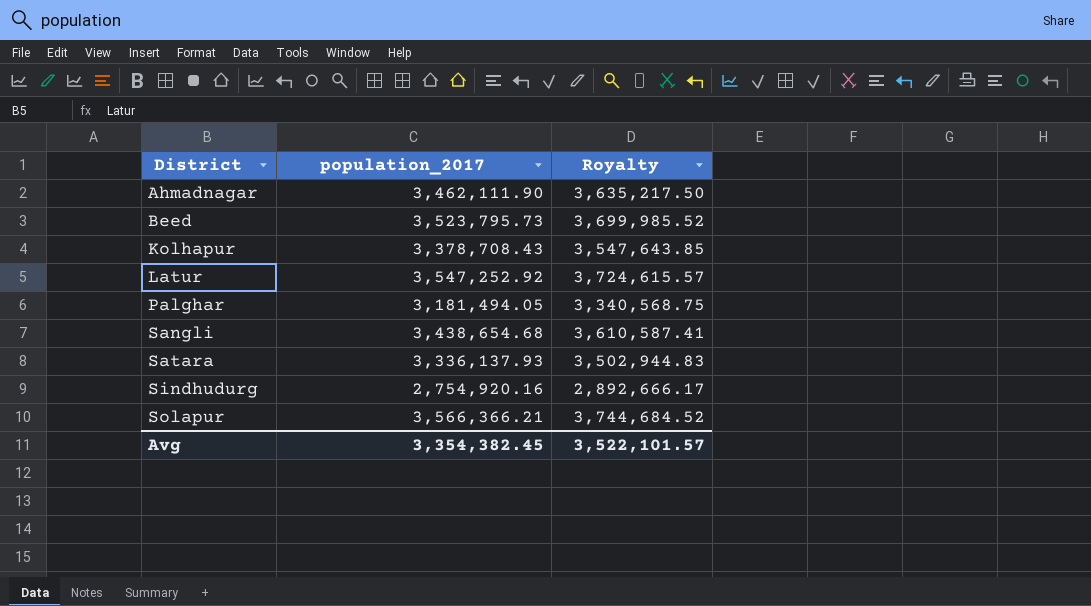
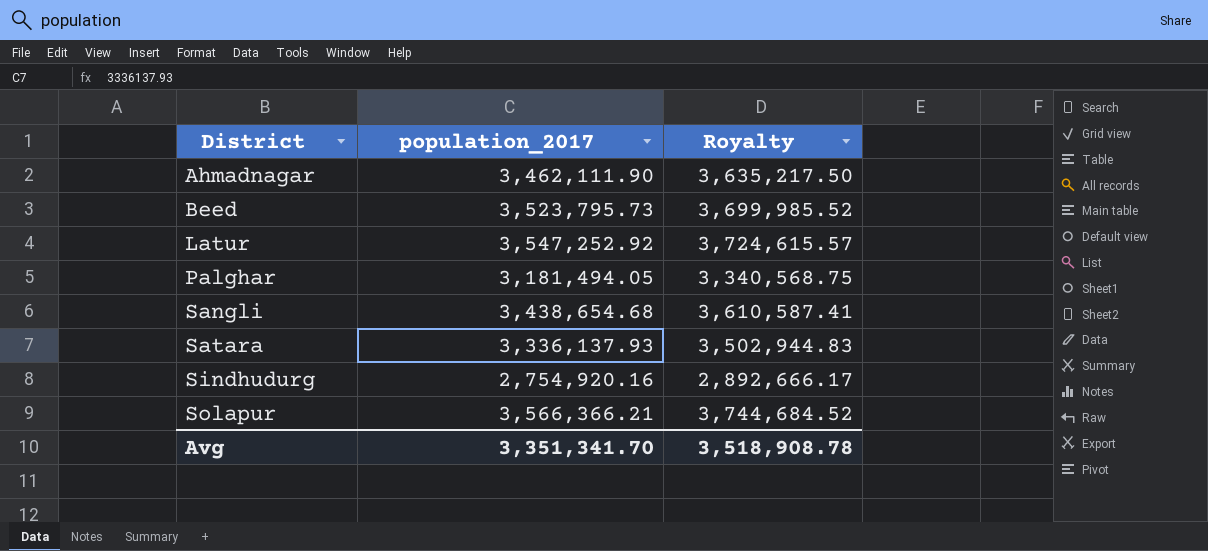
row Kolhapur: 3,378,708.43 | 3,547,643.85 -> none
Avg | population_2017: 3,354,382.45 -> 3,351,341.70
Avg | Royalty: 3,522,101.57 -> 3,518,908.78

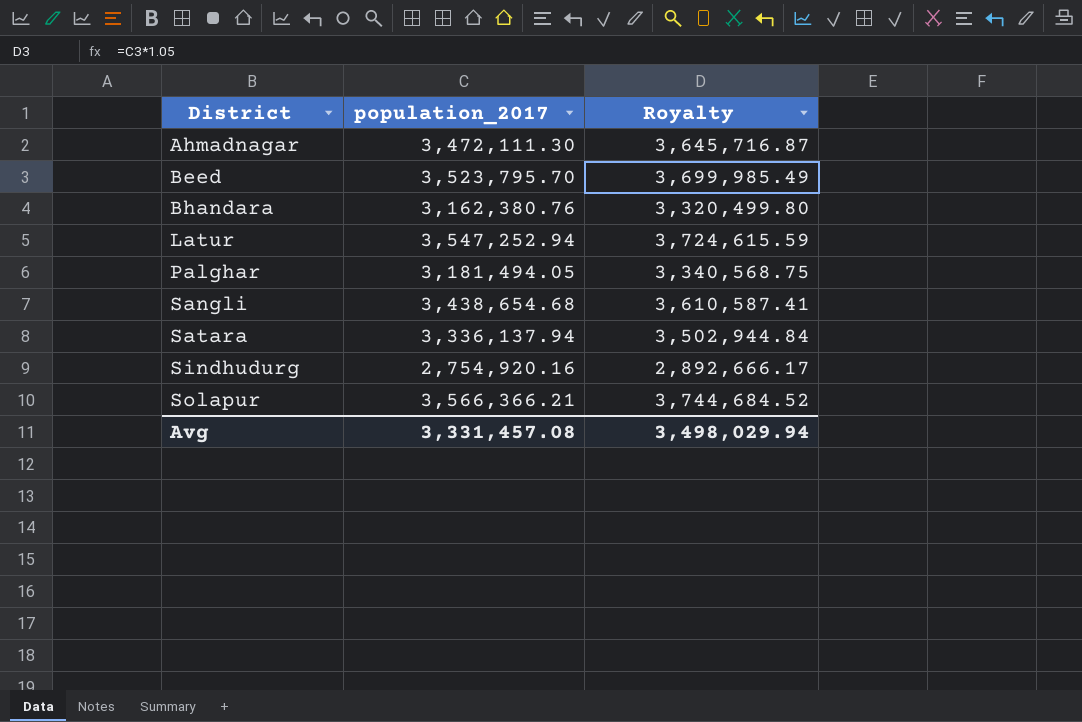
Ahmadnagar | population_2017: 3,462,111.90 -> 3,472,111.30
Ahmadnagar | Royalty: 3,635,217.50 -> 3,645,716.87
Beed | population_2017: 3,523,795.73 -> 3,523,795.70
Beed | Royalty: 3,699,985.52 -> 3,699,985.49
row Bhandara: none -> 3,162,380.76 | 3,320,499.80
Latur | population_2017: 3,547,252.92 -> 3,547,252.94
Latur | Royalty: 3,724,615.57 -> 3,724,615.59
Satara | population_2017: 3,336,137.93 -> 3,336,137.94
Satara | Royalty: 3,502,944.83 -> 3,502,944.84
Avg | population_2017: 3,351,341.70 -> 3,331,457.08
Avg | Royalty: 3,518,908.78 -> 3,498,029.94

